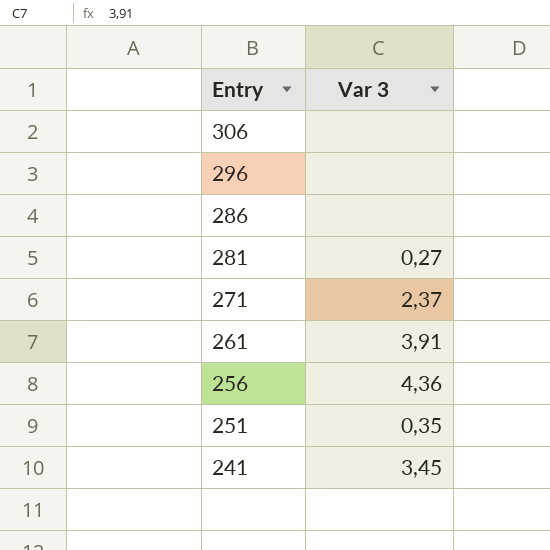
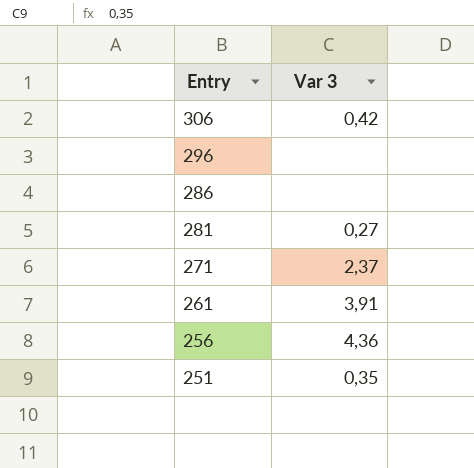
row 241: 3,45 -> none
306 | Var 3: none -> 0,42

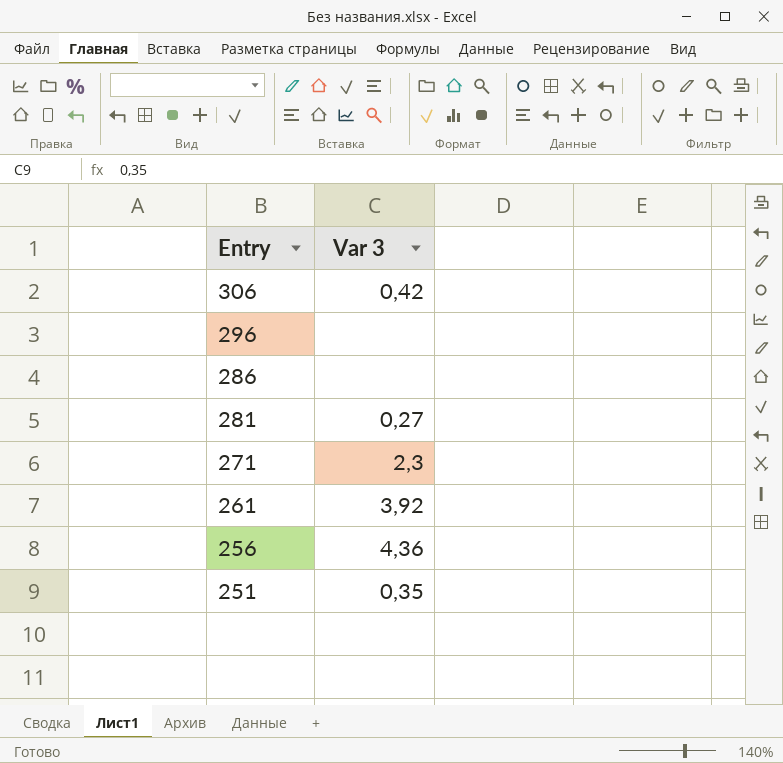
271 | Var 3: 2,37 -> 2,3
261 | Var 3: 3,91 -> 3,92

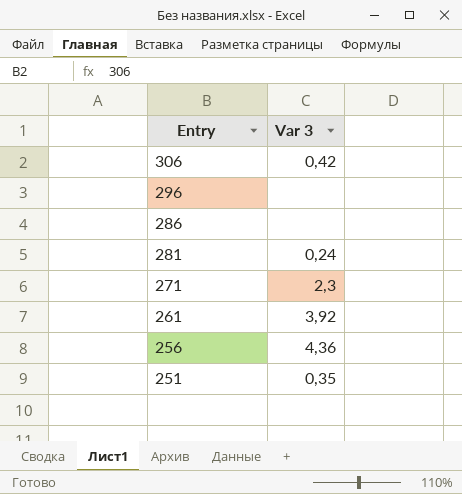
281 | Var 3: 0,27 -> 0,24

